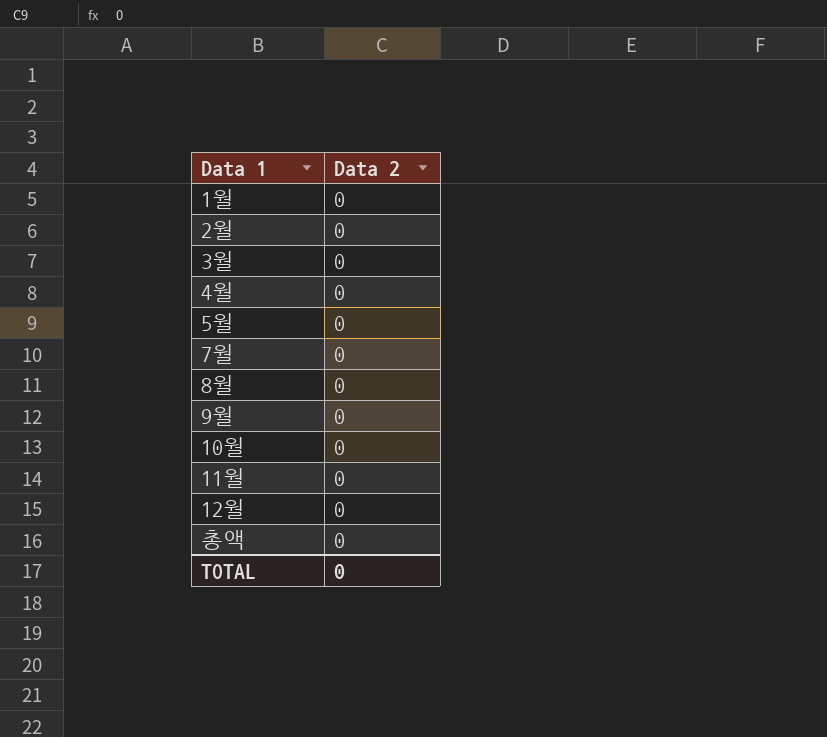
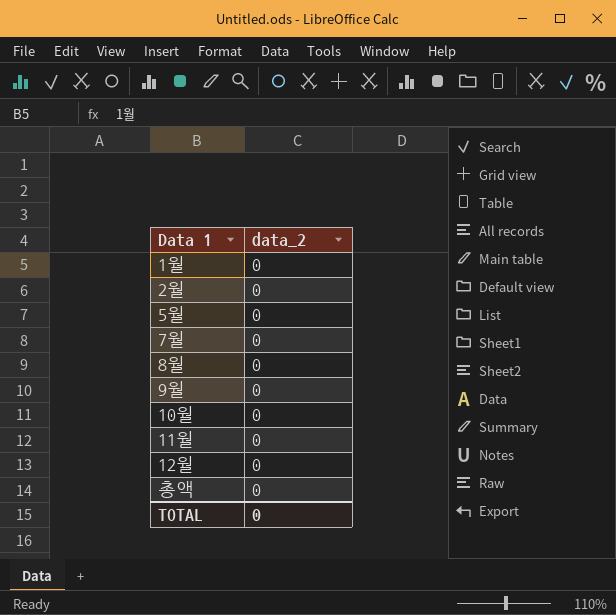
column name: Data 2 -> data_2
row 3월: 0 -> none
row 4월: 0 -> none

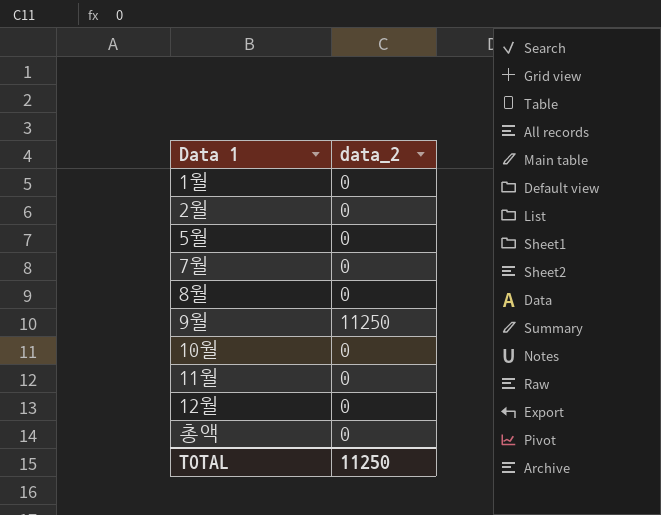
9월 | data_2: 0 -> 11250
TOTAL | data_2: 0 -> 11250

